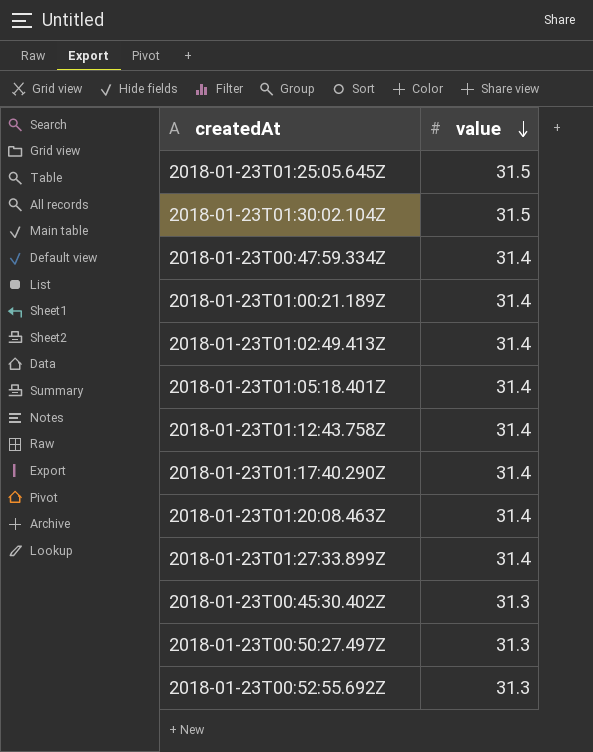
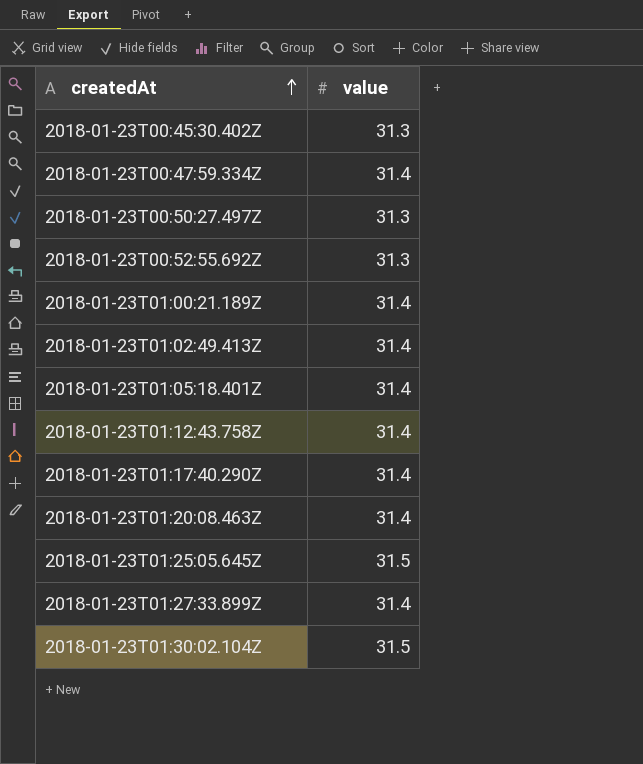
row order: value descending -> createdAt ascending

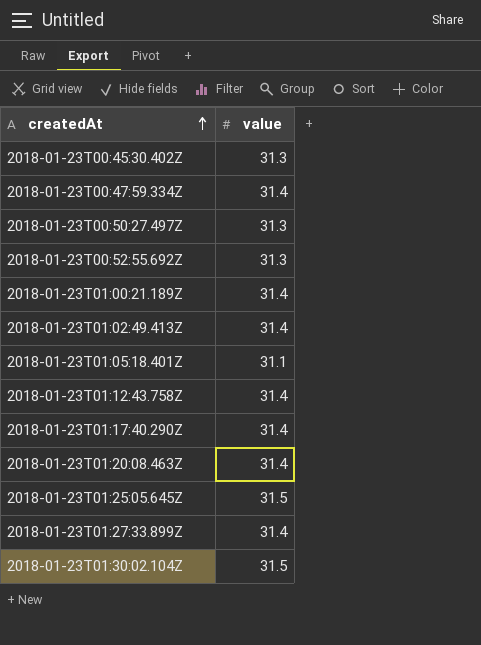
2018-01-23T01:05:18.401Z | value: 31.4 -> 31.1

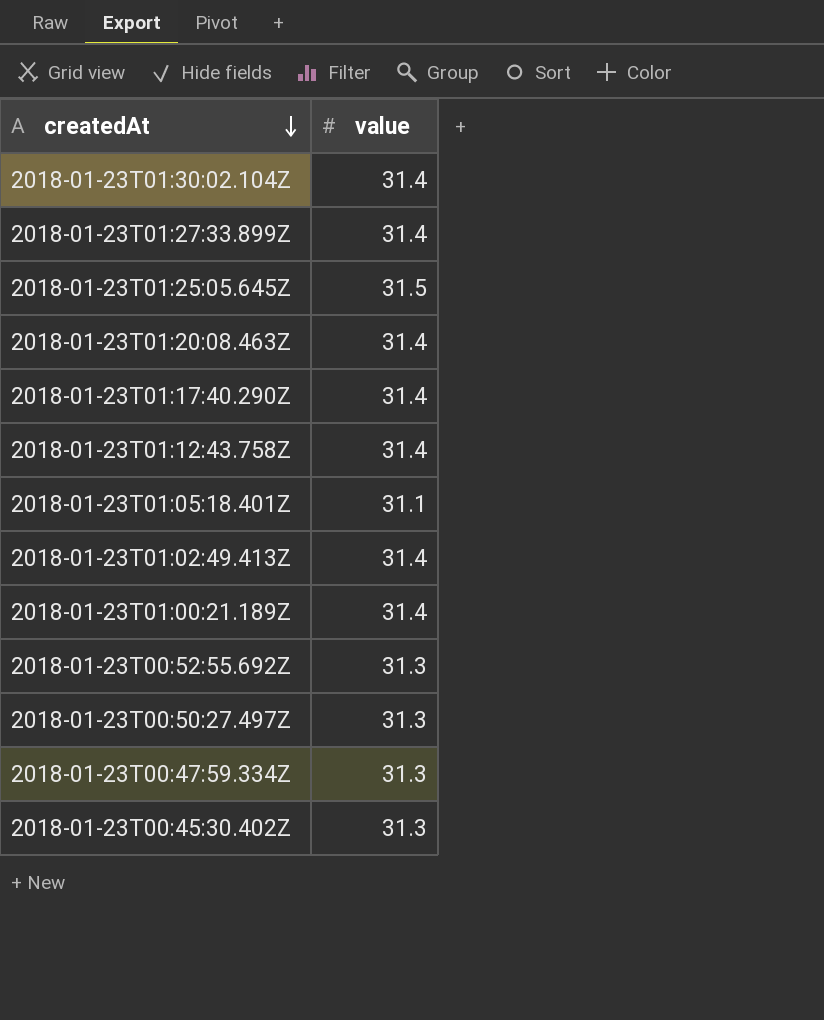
row order: createdAt ascending -> createdAt descending
2018-01-23T01:30:02.104Z | value: 31.5 -> 31.4
2018-01-23T00:47:59.334Z | value: 31.4 -> 31.3

